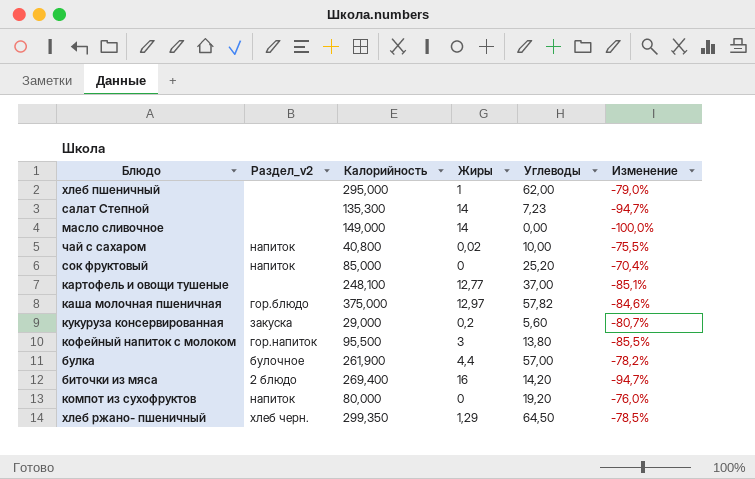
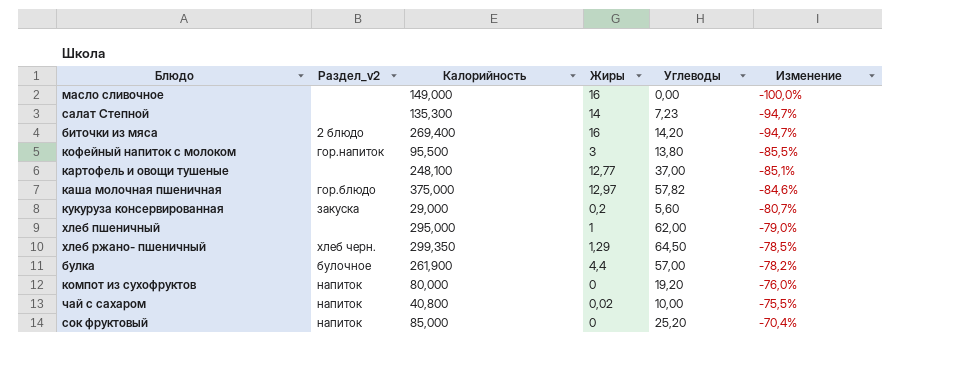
row order: none -> Изменение ascending
масло сливочное | Жиры: 14 -> 16

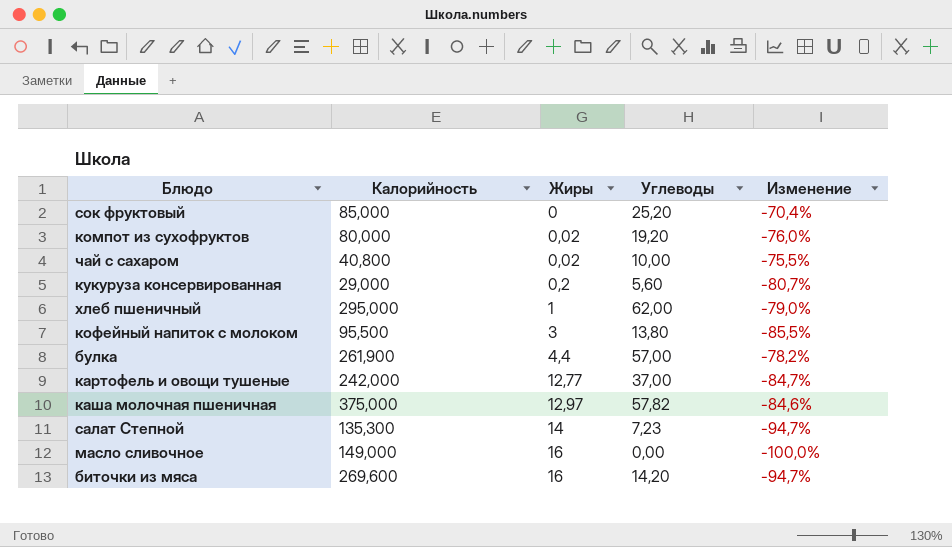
row order: Изменение ascending -> Жиры ascending
column Раздел_v2 | position: 2 -> none
row хлеб ржано- пшеничный: хлеб черн. | 299,350 | 1,29 | 64,50 | -78,5% -> none
компот из сухофруктов | Жиры: 0 -> 0,02
картофель и овощи тушеные | Калорийность: 248,100 -> 242,000
картофель и овощи тушеные | Изменение: -85,1% -> -84,7%
биточки из мяса | Калорийность: 269,400 -> 269,600

